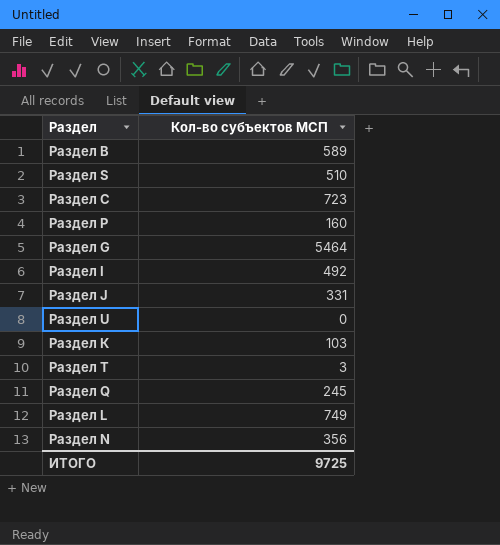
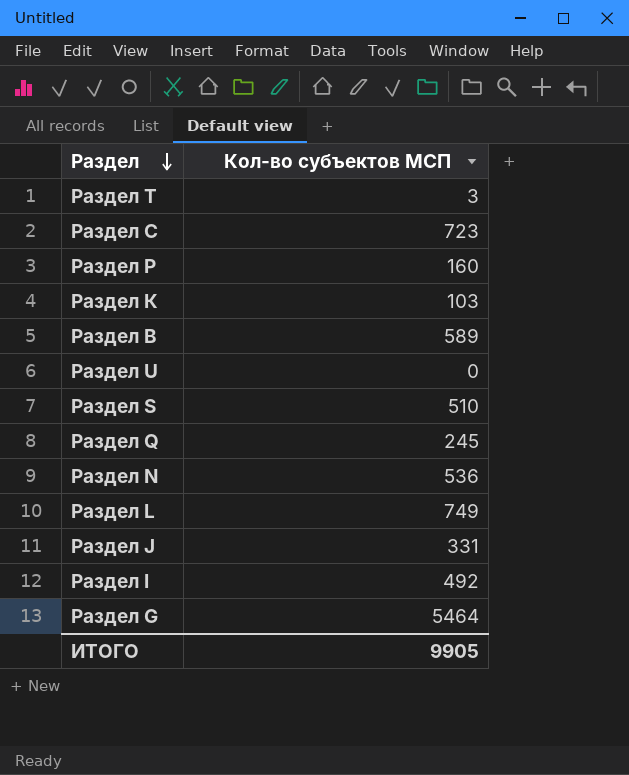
row order: none -> Раздел descending
Раздел N | Кол-во субъектов МСП: 356 -> 536
ИТОГО | Кол-во субъектов МСП: 9725 -> 9905

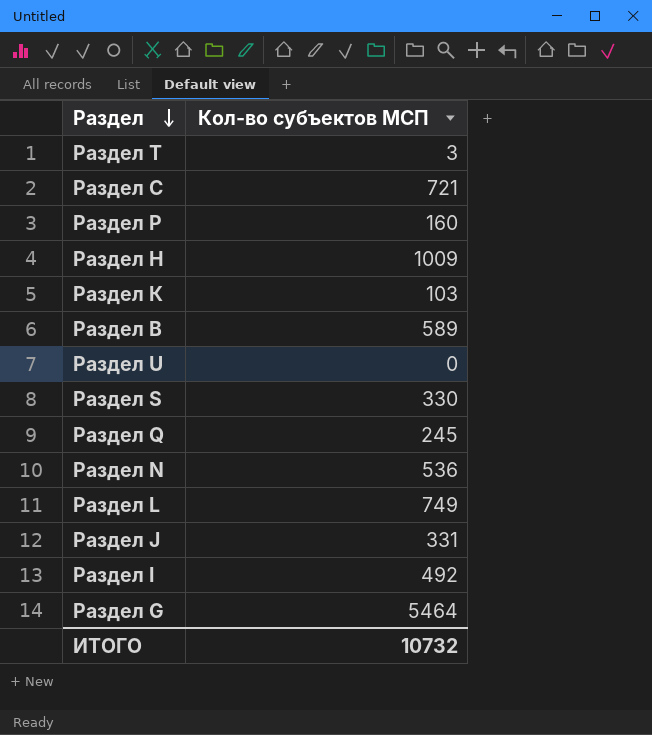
Раздел С | Кол-во субъектов МСП: 723 -> 721
row Раздел Н: none -> 1009
Раздел S | Кол-во субъектов МСП: 510 -> 330
ИТОГО | Кол-во субъектов МСП: 9905 -> 10732

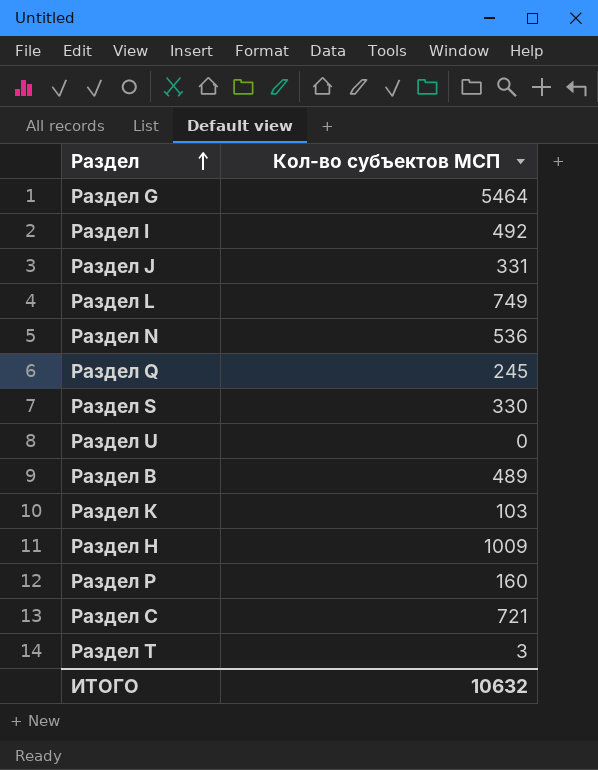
row order: Раздел descending -> Раздел ascending
Раздел В | Кол-во субъектов МСП: 589 -> 489
ИТОГО | Кол-во субъектов МСП: 10732 -> 10632

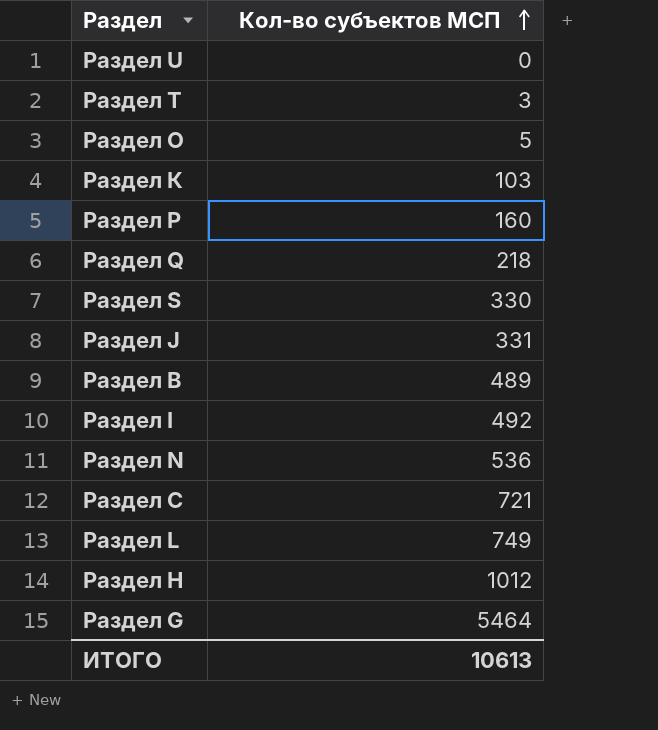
row order: Раздел ascending -> Кол-во субъектов МСП ascending
row Раздел О: none -> 5
Раздел Q | Кол-во субъектов МСП: 245 -> 218
Раздел Н | Кол-во субъектов МСП: 1009 -> 1012
ИТОГО | Кол-во субъектов МСП: 10632 -> 10613

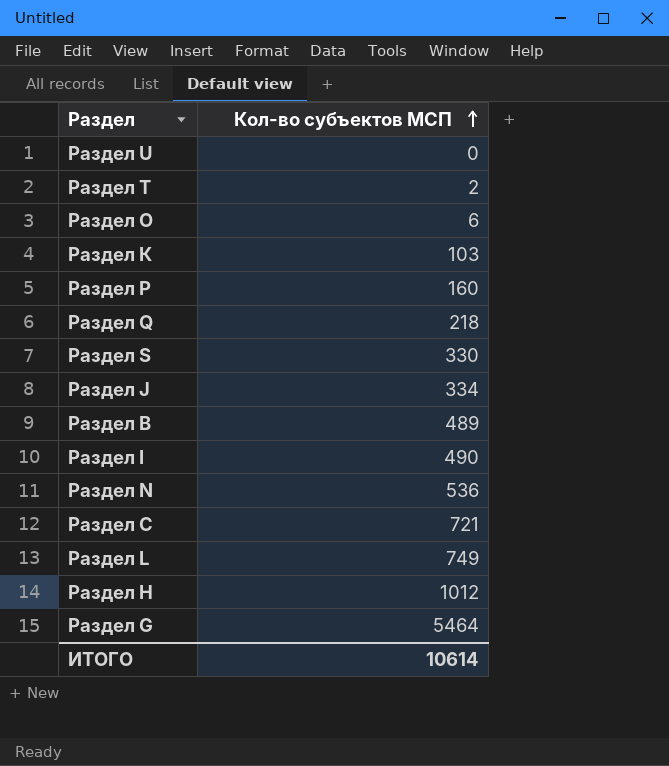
Раздел Т | Кол-во субъектов МСП: 3 -> 2
Раздел О | Кол-во субъектов МСП: 5 -> 6
Раздел J | Кол-во субъектов МСП: 331 -> 334
Раздел I | Кол-во субъектов МСП: 492 -> 490
ИТОГО | Кол-во субъектов МСП: 10613 -> 10614

